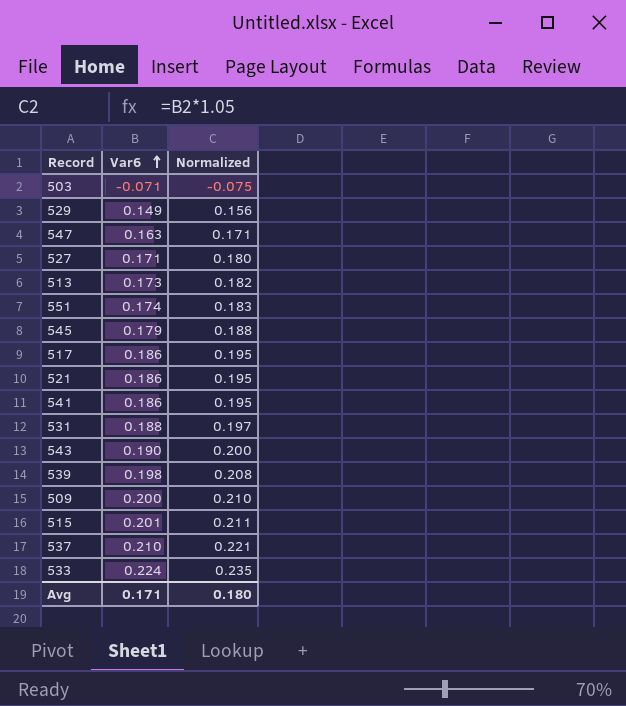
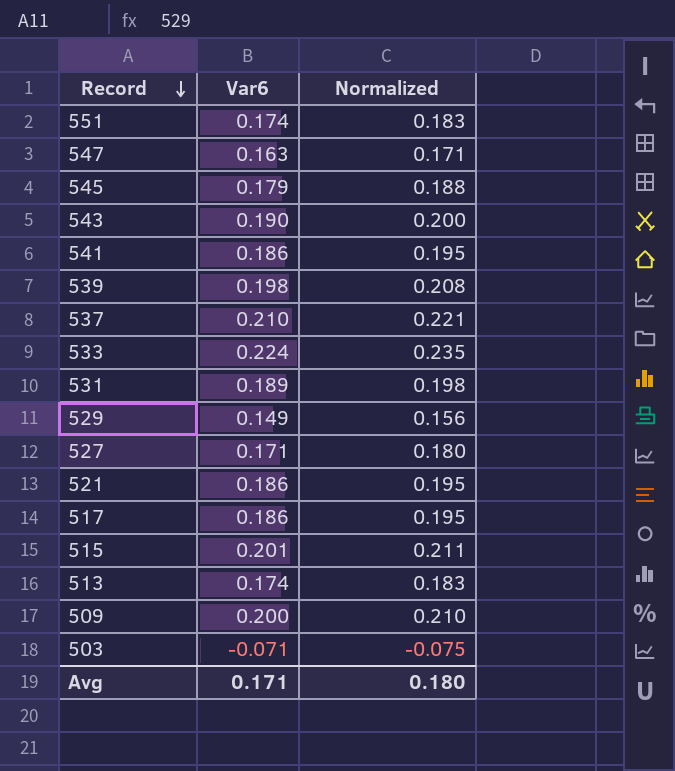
row order: Var6 ascending -> Record descending
531 | Var6: 0.188 -> 0.189
531 | Normalized: 0.197 -> 0.198
513 | Var6: 0.173 -> 0.174
513 | Normalized: 0.182 -> 0.183

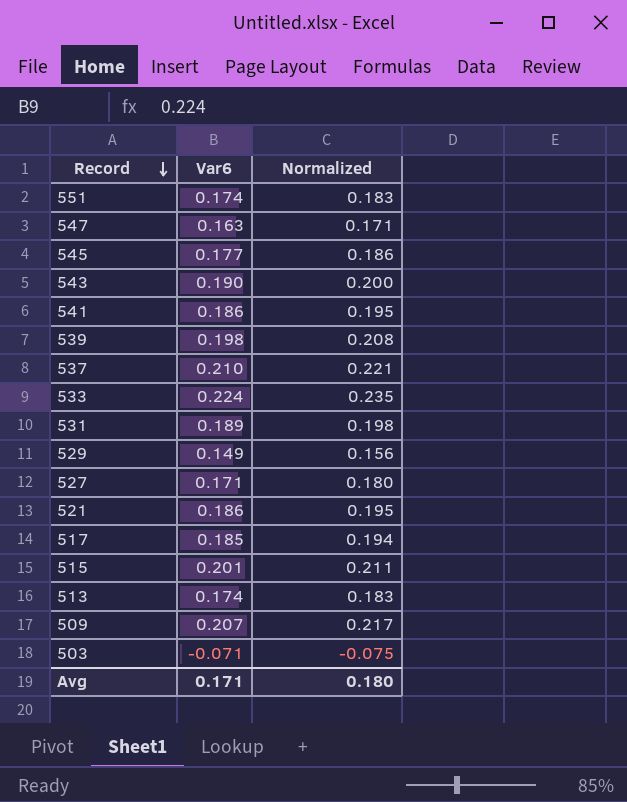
545 | Var6: 0.179 -> 0.177
545 | Normalized: 0.188 -> 0.186
517 | Var6: 0.186 -> 0.185
517 | Normalized: 0.195 -> 0.194
509 | Var6: 0.200 -> 0.207
509 | Normalized: 0.210 -> 0.217

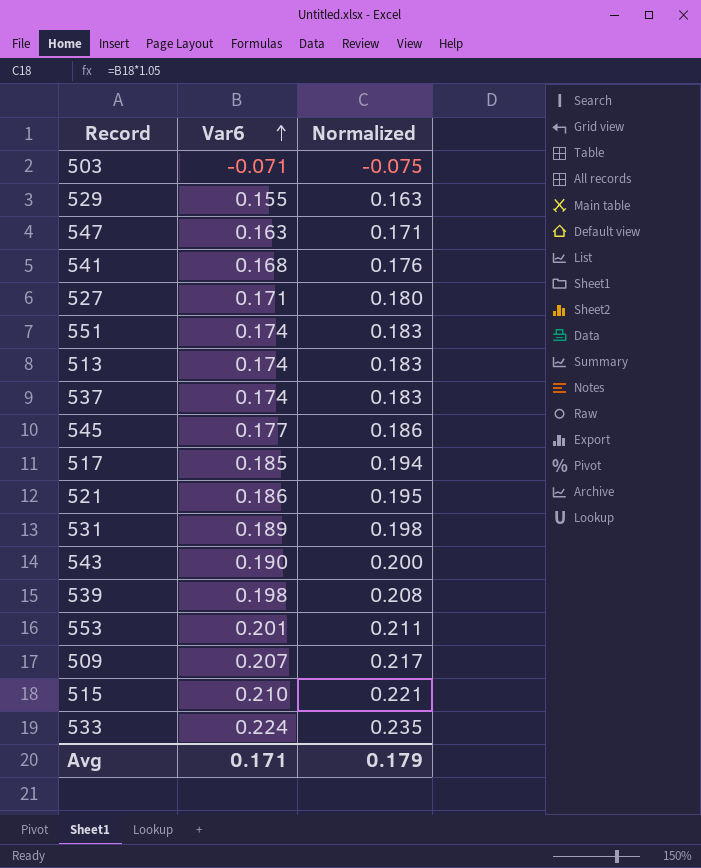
row order: Record descending -> Var6 ascending
529 | Var6: 0.149 -> 0.155
529 | Normalized: 0.156 -> 0.163
541 | Var6: 0.186 -> 0.168
541 | Normalized: 0.195 -> 0.176
537 | Var6: 0.210 -> 0.174
537 | Normalized: 0.221 -> 0.183
row 553: none -> 0.201 | 0.211
515 | Var6: 0.201 -> 0.210
515 | Normalized: 0.211 -> 0.221
Avg | Normalized: 0.180 -> 0.179

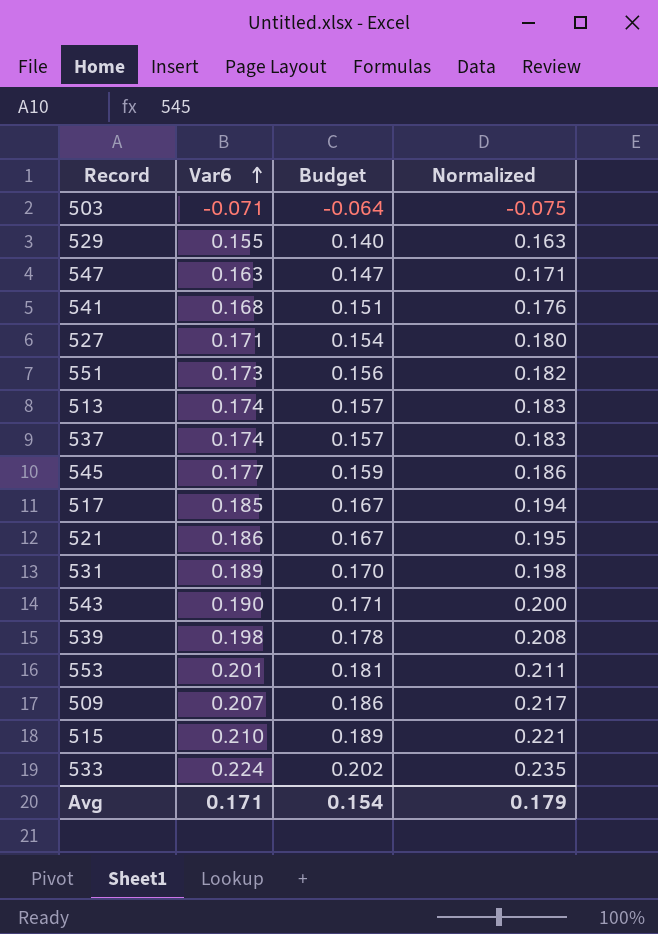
column Budget | formula: none -> [Var6] * 0.9
551 | Var6: 0.174 -> 0.173
551 | Normalized: 0.183 -> 0.182

